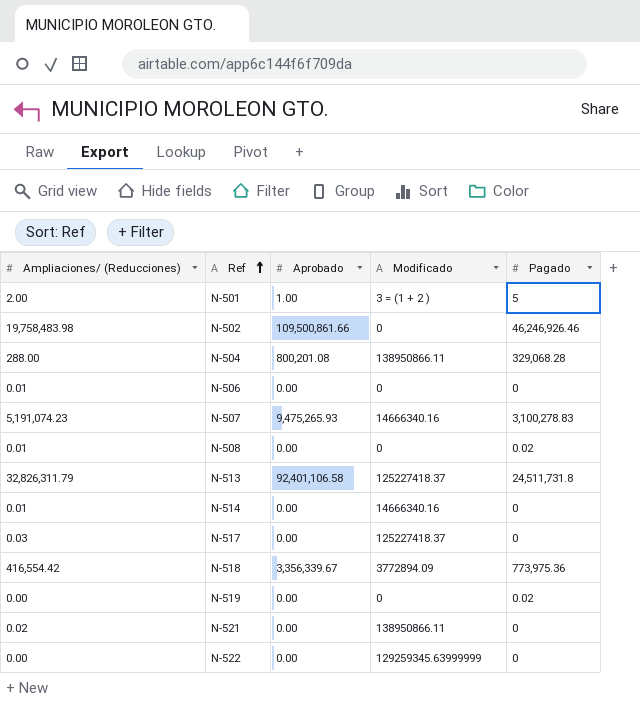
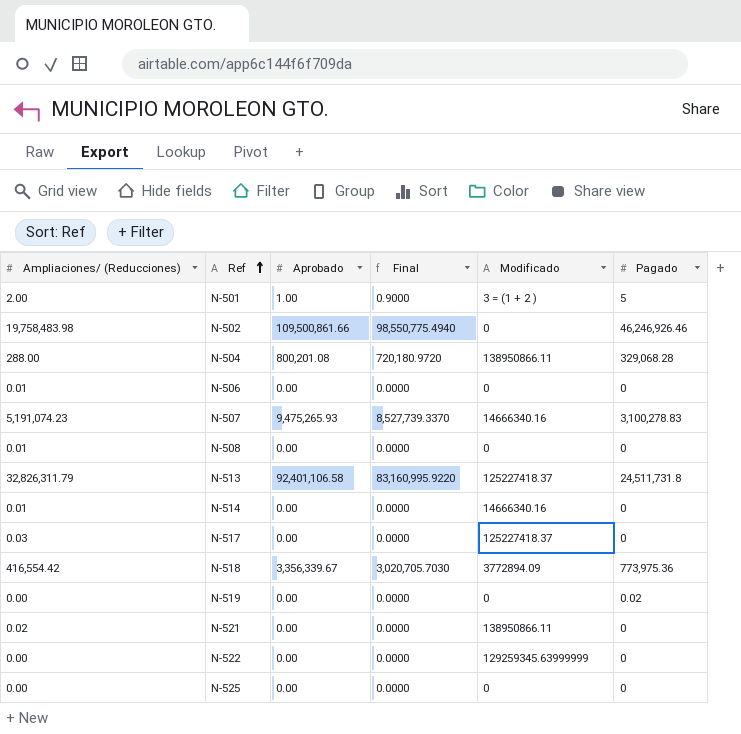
column Final | formula: none -> [Aprobado] * 0.9
N-508 | Pagado: 0.02 -> 0
row N-525: none -> 0.00 | 0.00 | 0.0000 | 0 | 0

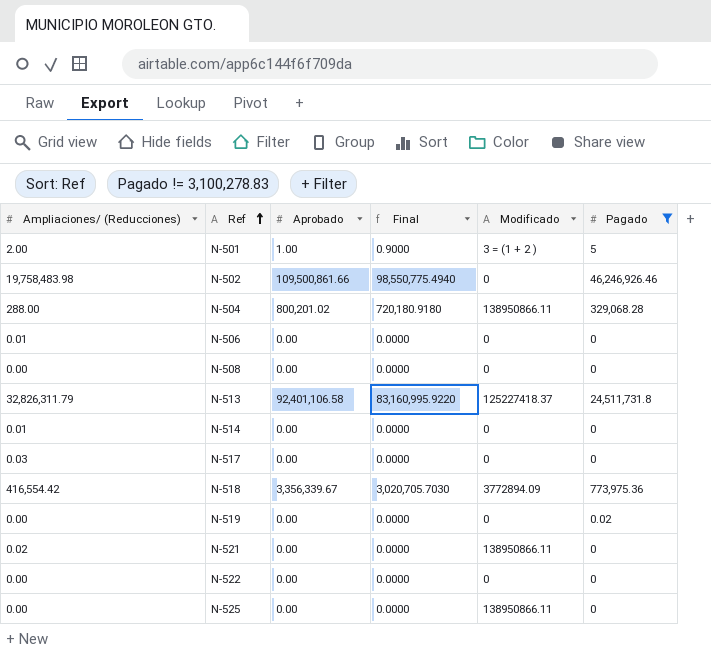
filter: none -> Pagado != 3,100,278.83
N-504 | Aprobado: 800,201.08 -> 800,201.02
N-504 | Final: 720,180.9720 -> 720,180.9180
N-508 | Ampliaciones/ (Reducciones): 0.01 -> 0.00
N-514 | Modificado: 14666340.16 -> 0
N-517 | Modificado: 125227418.37 -> 0
N-522 | Modificado: 129259345.63999999 -> 0
N-525 | Modificado: 0 -> 138950866.11

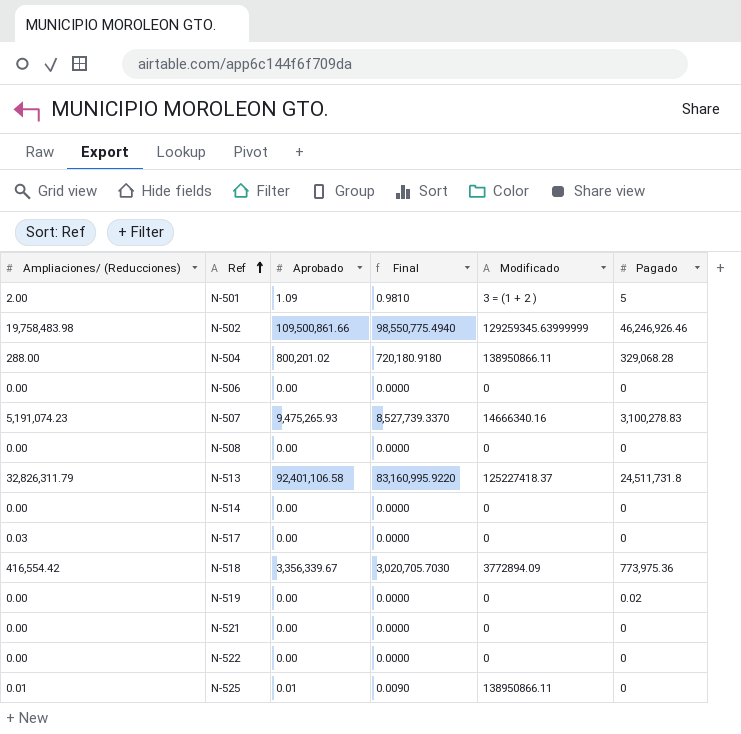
filter: Pagado != 3,100,278.83 -> none
N-501 | Aprobado: 1.00 -> 1.09
N-501 | Final: 0.9000 -> 0.9810
N-502 | Modificado: 0 -> 129259345.63999999
N-506 | Ampliaciones/ (Reducciones): 0.01 -> 0.00
N-514 | Ampliaciones/ (Reducciones): 0.01 -> 0.00
N-521 | Ampliaciones/ (Reducciones): 0.02 -> 0.00
N-521 | Modificado: 138950866.11 -> 0
N-525 | Ampliaciones/ (Reducciones): 0.00 -> 0.01
N-525 | Aprobado: 0.00 -> 0.01
N-525 | Final: 0.0000 -> 0.0090

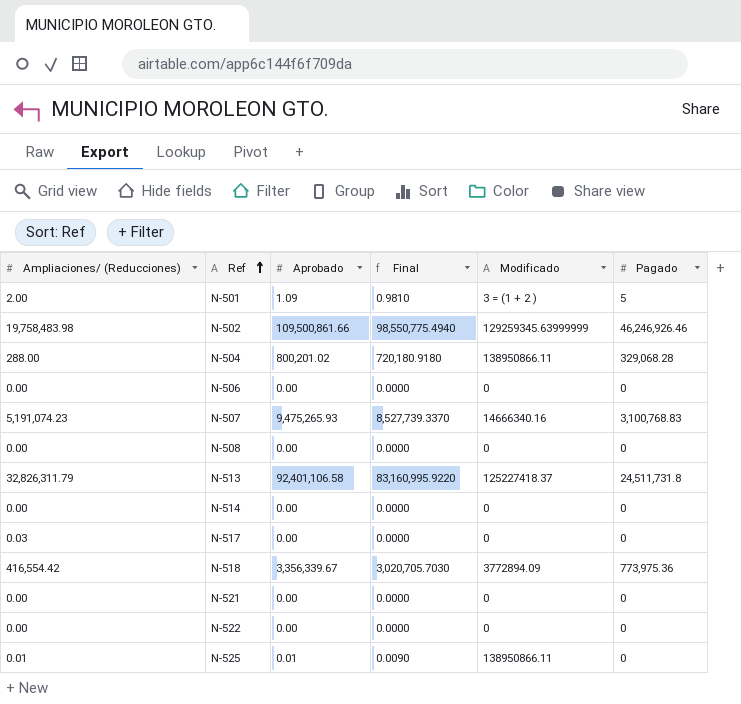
row N-519: 0.00 | 0.00 | 0.0000 | 0 | 0.02 -> none
N-507 | Pagado: 3,100,278.83 -> 3,100,768.83

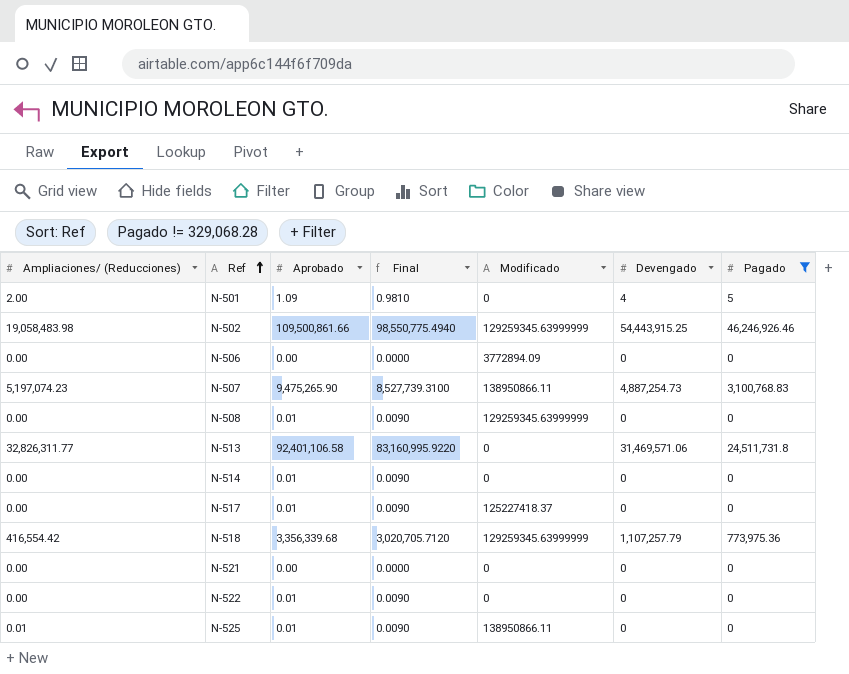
filter: none -> Pagado != 329,068.28
column Devengado | position: none -> 6
N-501 | Modificado: 3 = (1 + 2 ) -> 0
N-502 | Ampliaciones/ (Reducciones): 19,758,483.98 -> 19,058,483.98
N-506 | Modificado: 0 -> 3772894.09
N-507 | Ampliaciones/ (Reducciones): 5,191,074.23 -> 5,197,074.23
N-507 | Aprobado: 9,475,265.93 -> 9,475,265.90
N-507 | Final: 8,527,739.3370 -> 8,527,739.3100
N-507 | Modificado: 14666340.16 -> 138950866.11
N-508 | Aprobado: 0.00 -> 0.01
N-508 | Final: 0.0000 -> 0.0090
N-508 | Modificado: 0 -> 129259345.63999999
N-513 | Ampliaciones/ (Reducciones): 32,826,311.79 -> 32,826,311.77
N-513 | Modificado: 125227418.37 -> 0
N-514 | Aprobado: 0.00 -> 0.01
N-514 | Final: 0.0000 -> 0.0090
N-517 | Ampliaciones/ (Reducciones): 0.03 -> 0.00
N-517 | Aprobado: 0.00 -> 0.01
N-517 | Final: 0.0000 -> 0.0090
N-517 | Modificado: 0 -> 125227418.37
N-518 | Aprobado: 3,356,339.67 -> 3,356,339.68
N-518 | Final: 3,020,705.7030 -> 3,020,705.7120
N-518 | Modificado: 3772894.09 -> 129259345.63999999
N-522 | Aprobado: 0.00 -> 0.01
N-522 | Final: 0.0000 -> 0.0090

